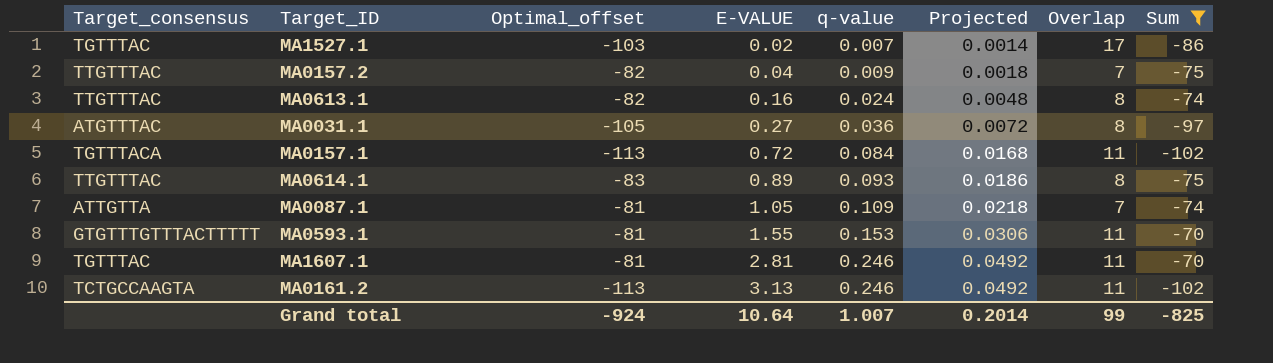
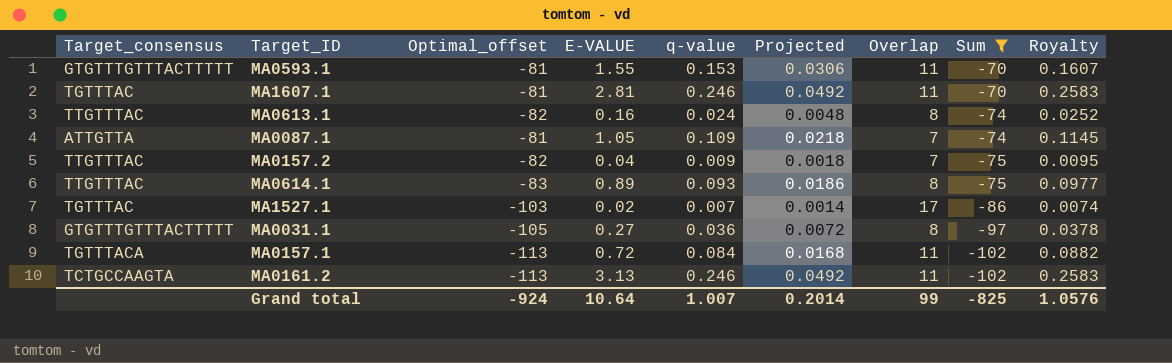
row order: E-VALUE ascending -> Sum descending
column Royalty | formula: none -> [q-value] * 1.05
MA0031.1 | Target_consensus: ATGTTTAC -> GTGTTTGTTTACTTTTT

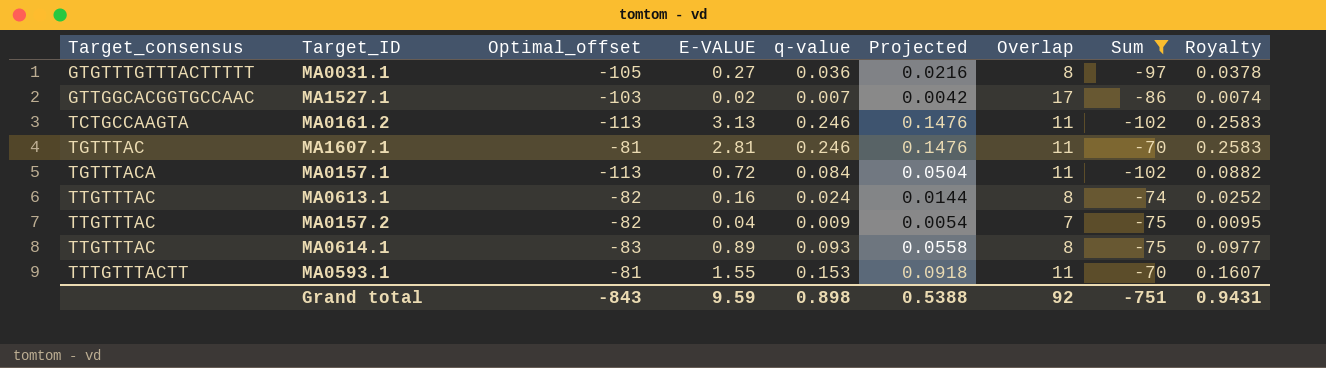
row order: Sum descending -> Target_consensus ascending
column Projected | formula: [q-value] * 0.2 -> [q-value] * 0.6
row MA0087.1: ATTGTTA | -81 | 1.05 | 0.109 | 0.0218 | 7 | -74 | 0.1145 -> none
MA1527.1 | Target_consensus: TGTTTAC -> GTTGGCACGGTGCCAAC
MA0593.1 | Target_consensus: GTGTTTGTTTACTTTTT -> TTTGTTTACTT
Grand total | Optimal_offset: -924 -> -843
Grand total | E-VALUE: 10.64 -> 9.59
Grand total | q-value: 1.007 -> 0.898
Grand total | Projected: 0.2014 -> 0.5388
Grand total | Overlap: 99 -> 92
Grand total | Sum: -825 -> -751
Grand total | Royalty: 1.0576 -> 0.9431

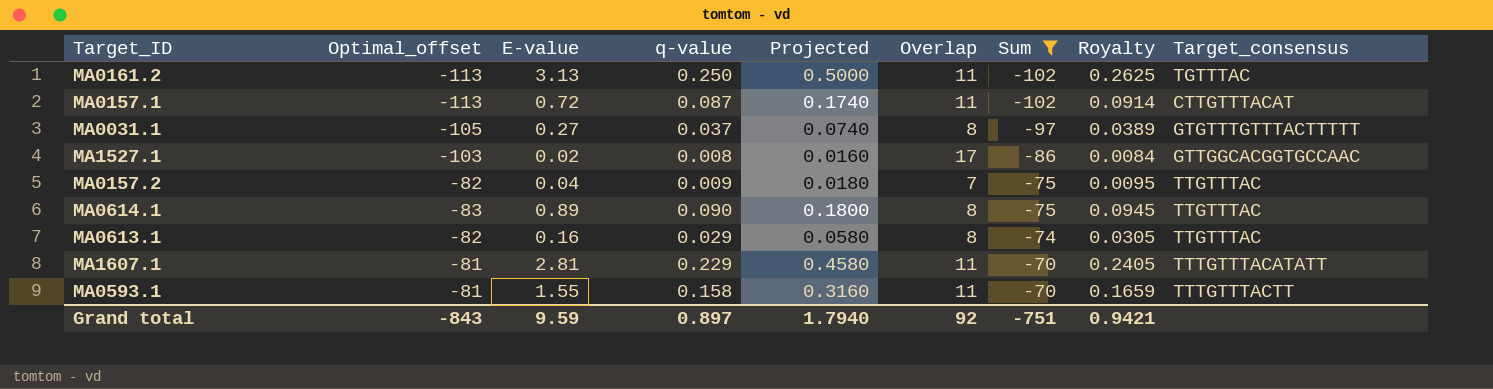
row order: Target_consensus ascending -> Sum ascending
column name: E-VALUE -> E-value
column Projected | formula: [q-value] * 0.6 -> [q-value] * 2
column Target_consensus | position: 1 -> 9
MA0161.2 | q-value: 0.246 -> 0.250
MA0161.2 | Royalty: 0.2583 -> 0.2625
MA0161.2 | Target_consensus: TCTGCCAAGTA -> TGTTTAC
MA0157.1 | q-value: 0.084 -> 0.087
MA0157.1 | Royalty: 0.0882 -> 0.0914
MA0157.1 | Target_consensus: TGTTTACA -> CTTGTTTACAT
MA0031.1 | q-value: 0.036 -> 0.037
MA0031.1 | Royalty: 0.0378 -> 0.0389
MA1527.1 | q-value: 0.007 -> 0.008
MA1527.1 | Royalty: 0.0074 -> 0.0084
MA0614.1 | q-value: 0.093 -> 0.090
MA0614.1 | Royalty: 0.0977 -> 0.0945
MA0613.1 | q-value: 0.024 -> 0.029
MA0613.1 | Royalty: 0.0252 -> 0.0305
MA1607.1 | q-value: 0.246 -> 0.229
MA1607.1 | Royalty: 0.2583 -> 0.2405
MA1607.1 | Target_consensus: TGTTTAC -> TTTGTTTACATATT
MA0593.1 | q-value: 0.153 -> 0.158
MA0593.1 | Royalty: 0.1607 -> 0.1659
Grand total | q-value: 0.898 -> 0.897
Grand total | Projected: 0.5388 -> 1.7940
Grand total | Royalty: 0.9431 -> 0.9421

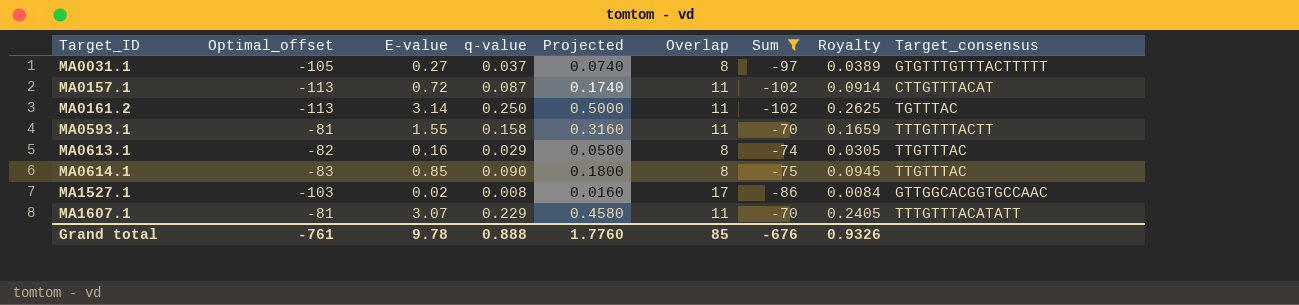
row order: Sum ascending -> Target_ID ascending
row MA0157.2: -82 | 0.04 | 0.009 | 0.0180 | 7 | -75 | 0.0095 | TTGTTTAC -> none
MA0161.2 | E-value: 3.13 -> 3.14
MA0614.1 | E-value: 0.89 -> 0.85
MA1607.1 | E-value: 2.81 -> 3.07
Grand total | Optimal_offset: -843 -> -761
Grand total | E-value: 9.59 -> 9.78
Grand total | q-value: 0.897 -> 0.888
Grand total | Projected: 1.7940 -> 1.7760
Grand total | Overlap: 92 -> 85
Grand total | Sum: -751 -> -676
Grand total | Royalty: 0.9421 -> 0.9326

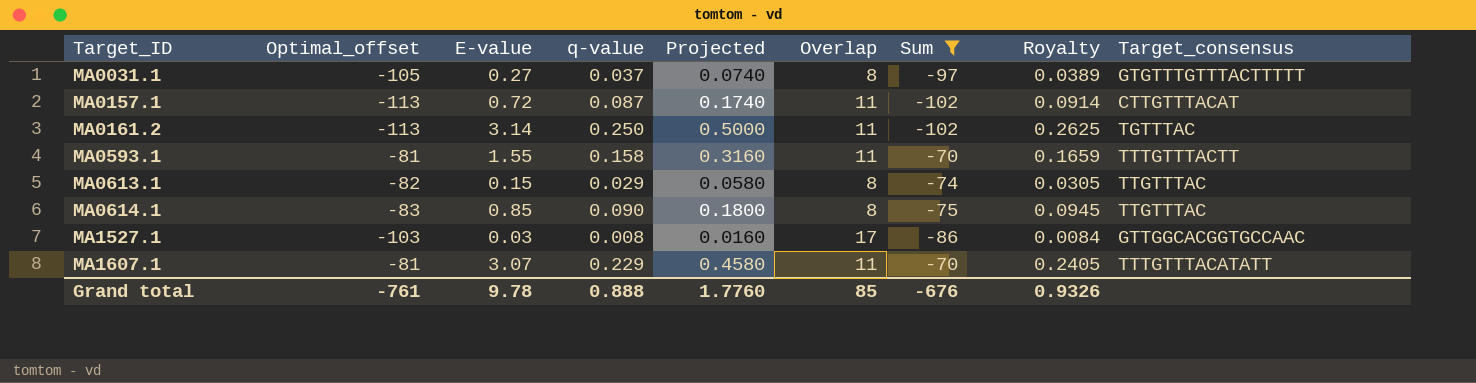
MA0613.1 | E-value: 0.16 -> 0.15
MA1527.1 | E-value: 0.02 -> 0.03

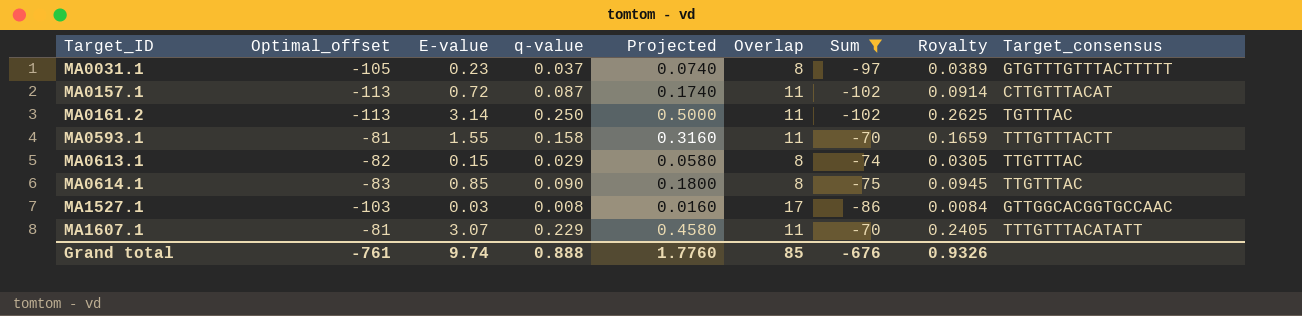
MA0031.1 | E-value: 0.27 -> 0.23
Grand total | E-value: 9.78 -> 9.74

